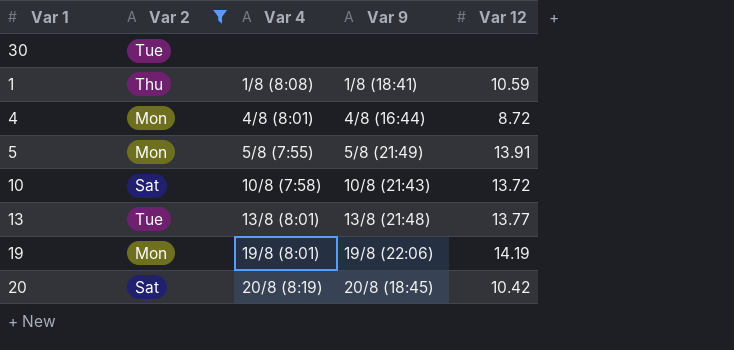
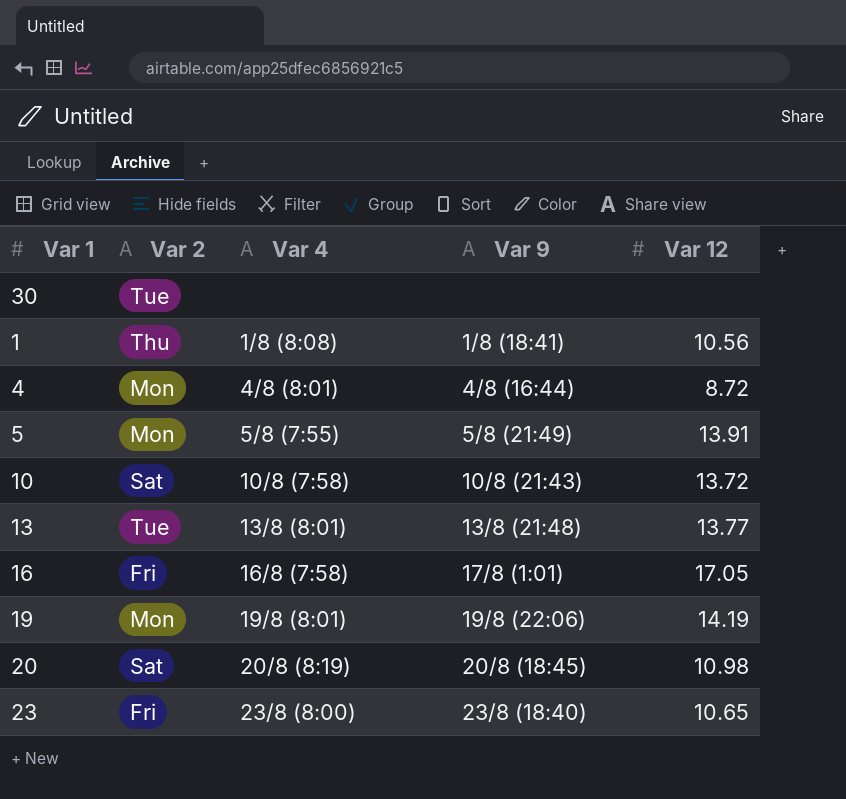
filter: Var 2 != Fri -> none
1 | Var 12: 10.59 -> 10.56
20 | Var 12: 10.42 -> 10.98

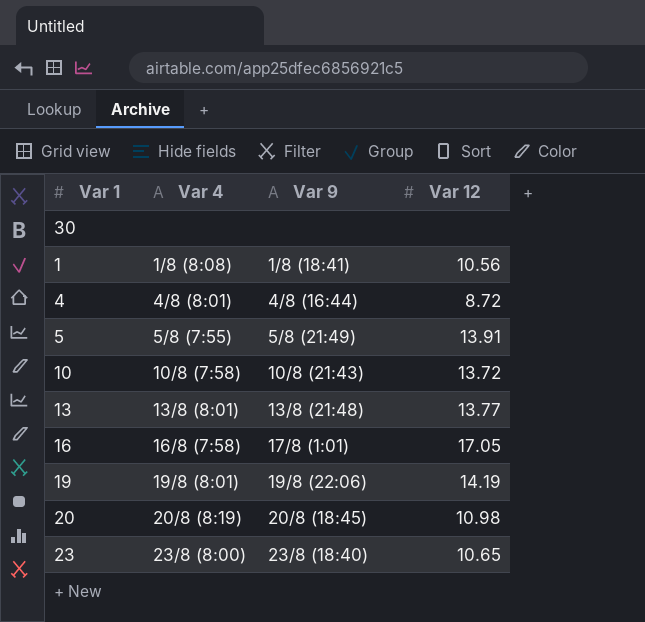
column Var 2 | position: 2 -> none

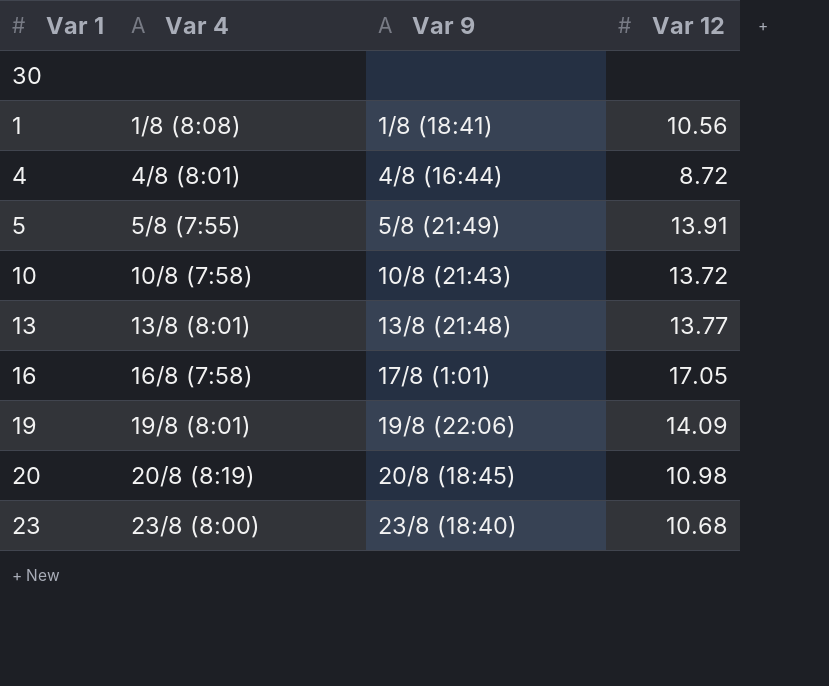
19 | Var 12: 14.19 -> 14.09
23 | Var 12: 10.65 -> 10.68

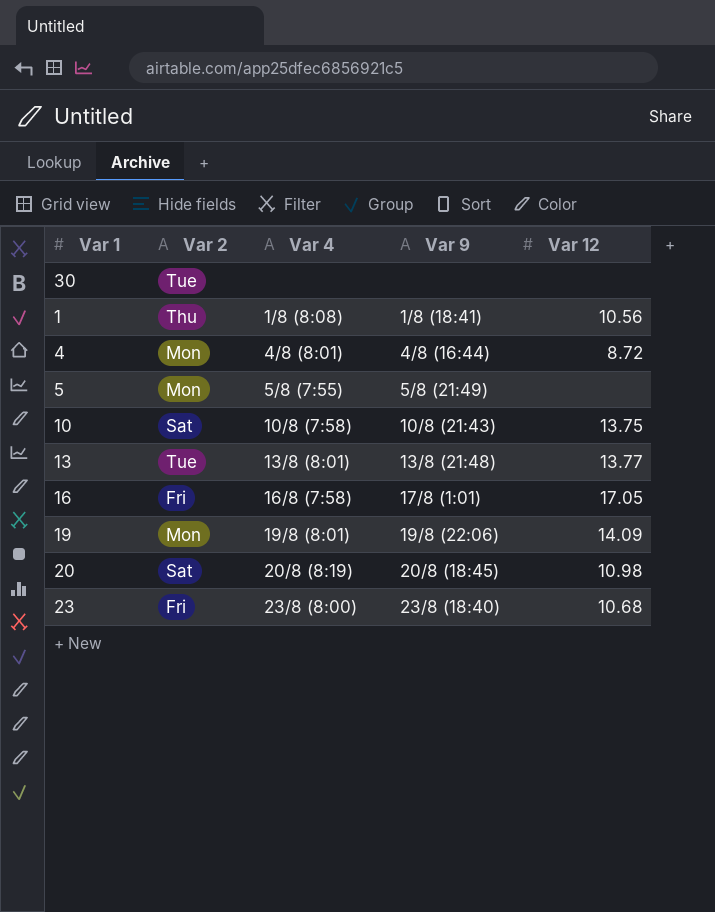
column Var 2 | position: none -> 2
5 | Var 12: 13.91 -> none
10 | Var 12: 13.72 -> 13.75

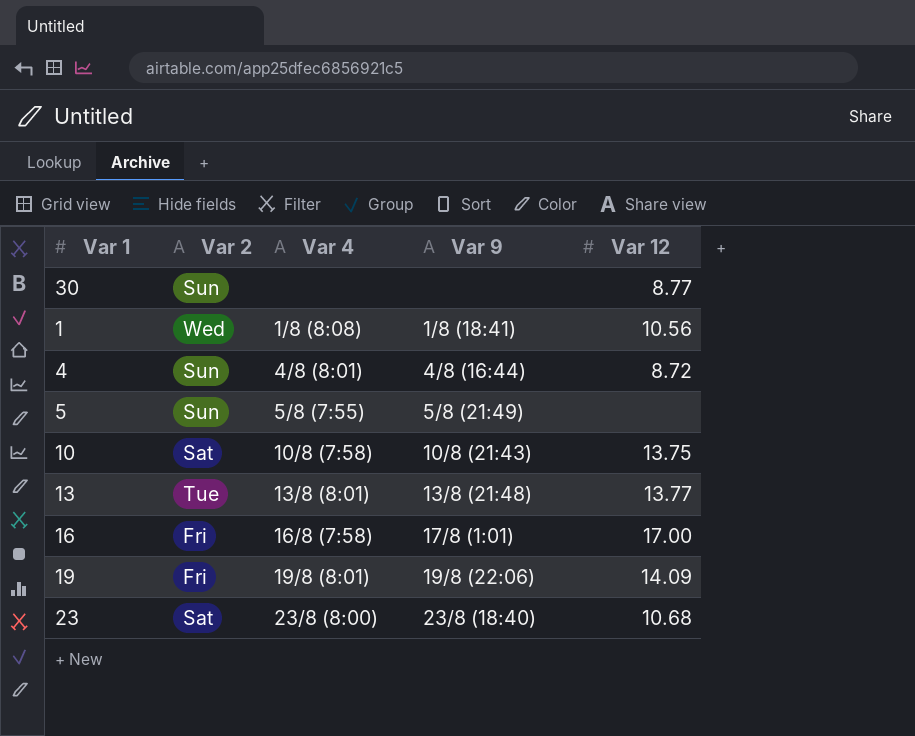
row 20: Sat | 20/8 (8:19) | 20/8 (18:45) | 10.98 -> none
30 | Var 2: Tue -> Sun
30 | Var 12: none -> 8.77
1 | Var 2: Thu -> Wed
4 | Var 2: Mon -> Sun
5 | Var 2: Mon -> Sun
16 | Var 12: 17.05 -> 17.00
19 | Var 2: Mon -> Fri
23 | Var 2: Fri -> Sat

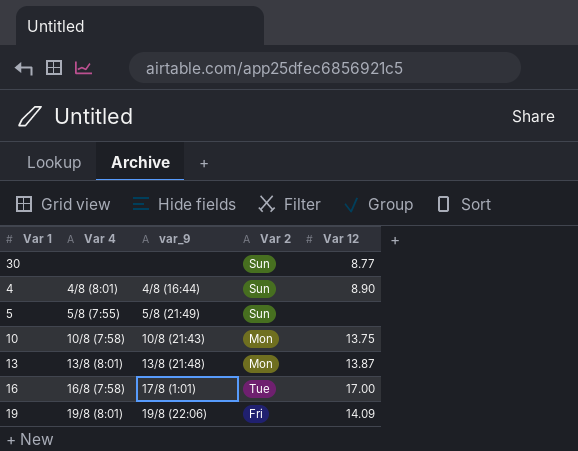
column name: Var 9 -> var_9
column Var 2 | position: 2 -> 4
row 1: Wed | 1/8 (8:08) | 1/8 (18:41) | 10.56 -> none
row 23: Sat | 23/8 (8:00) | 23/8 (18:40) | 10.68 -> none
4 | Var 12: 8.72 -> 8.90
10 | Var 2: Sat -> Mon
13 | Var 2: Tue -> Mon
13 | Var 12: 13.77 -> 13.87
16 | Var 2: Fri -> Tue

